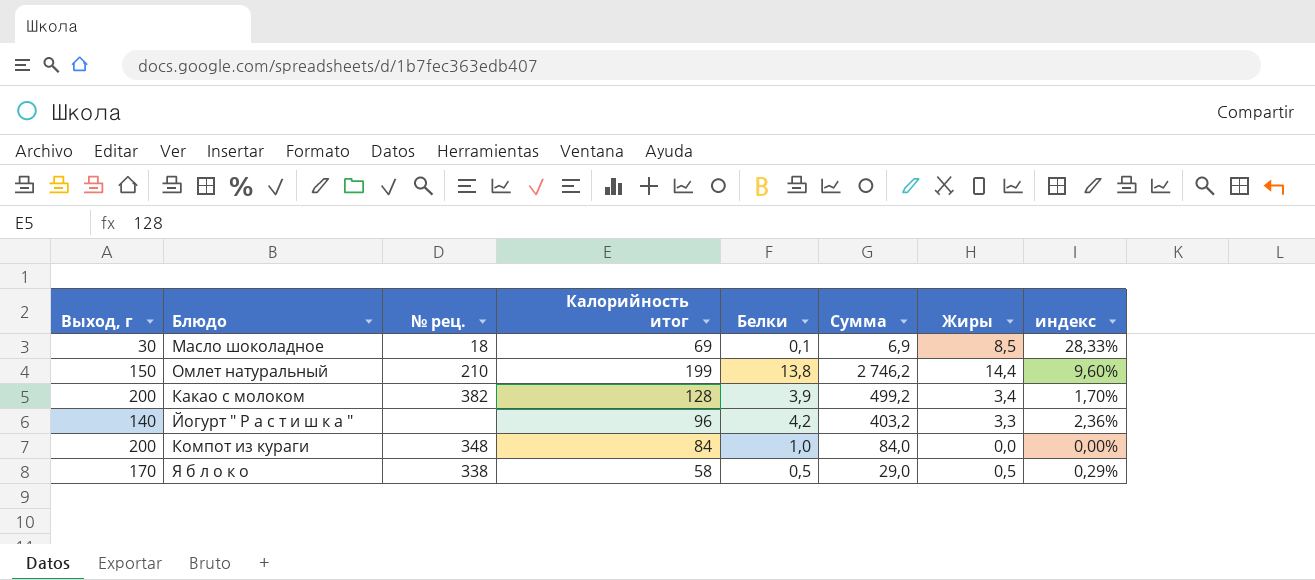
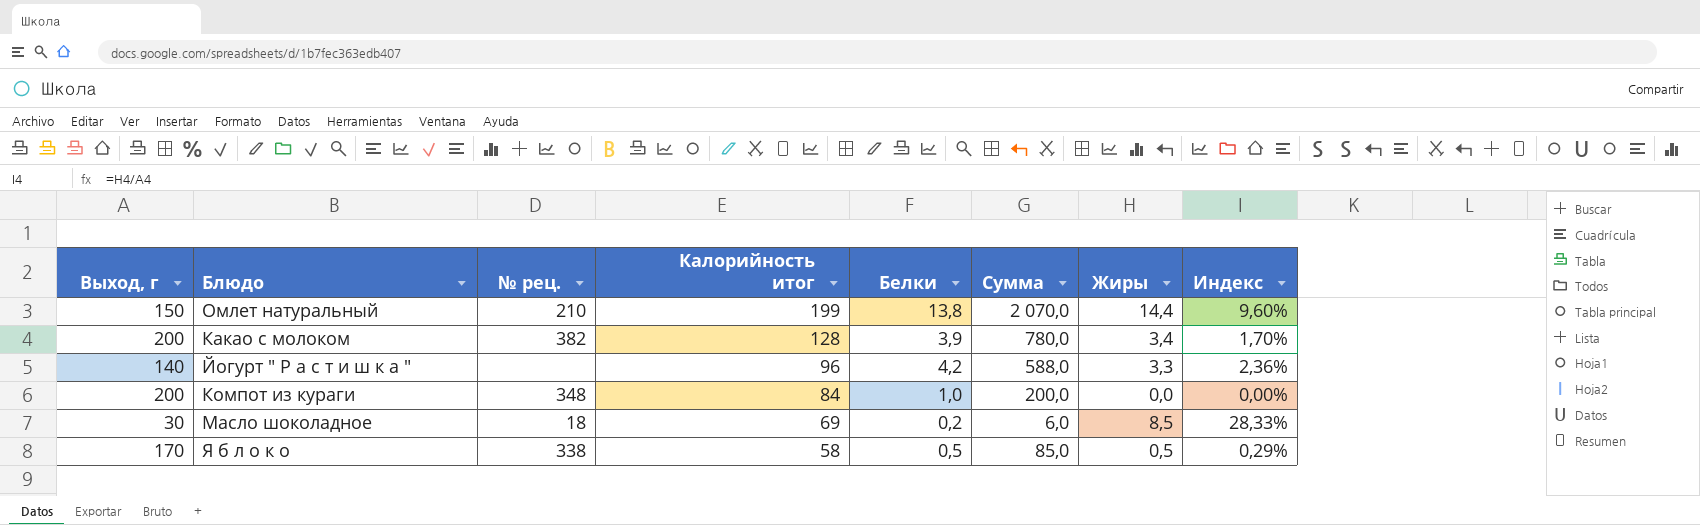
row order: none -> Калорийность итог descending
column Сумма | formula: [Калорийность итог] * [Белки] -> [Выход, г] * [Белки]
column name: индекс -> Индекс
Масло шоколадное | Белки: 0,1 -> 0,2

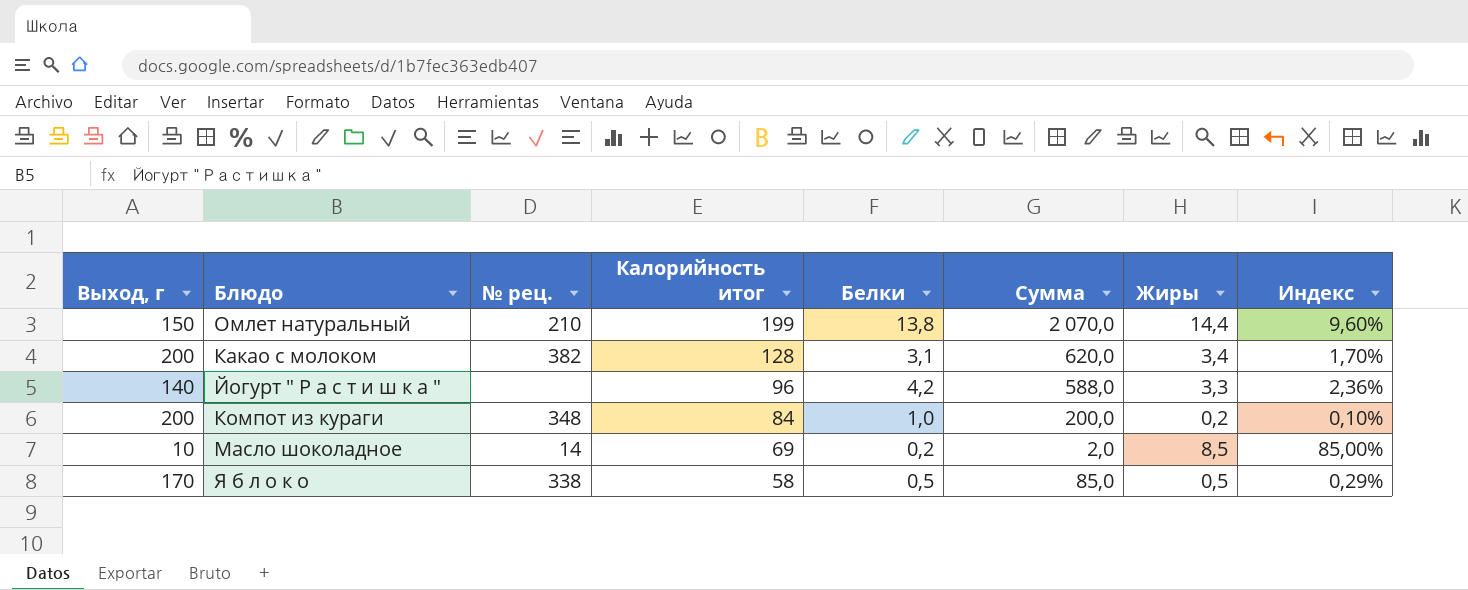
Какао с молоком | Белки: 3,9 -> 3,1
Какао с молоком | Сумма: 780,0 -> 620,0
Компот из кураги | Жиры: 0,0 -> 0,2
Компот из кураги | Индекс: 0,00% -> 0,10%
Масло шоколадное | Выход, г: 30 -> 10
Масло шоколадное | № рец.: 18 -> 14
Масло шоколадное | Сумма: 6,0 -> 2,0
Масло шоколадное | Индекс: 28,33% -> 85,00%

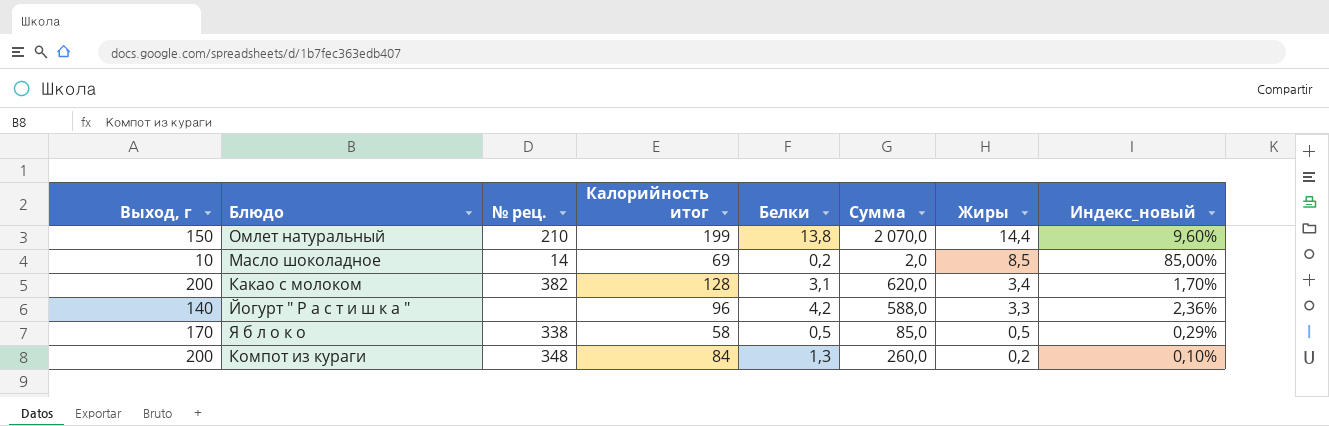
row order: Калорийность итог descending -> Жиры descending
column name: Индекс -> Индекс_новый
Компот из кураги | Белки: 1,0 -> 1,3
Компот из кураги | Сумма: 200,0 -> 260,0

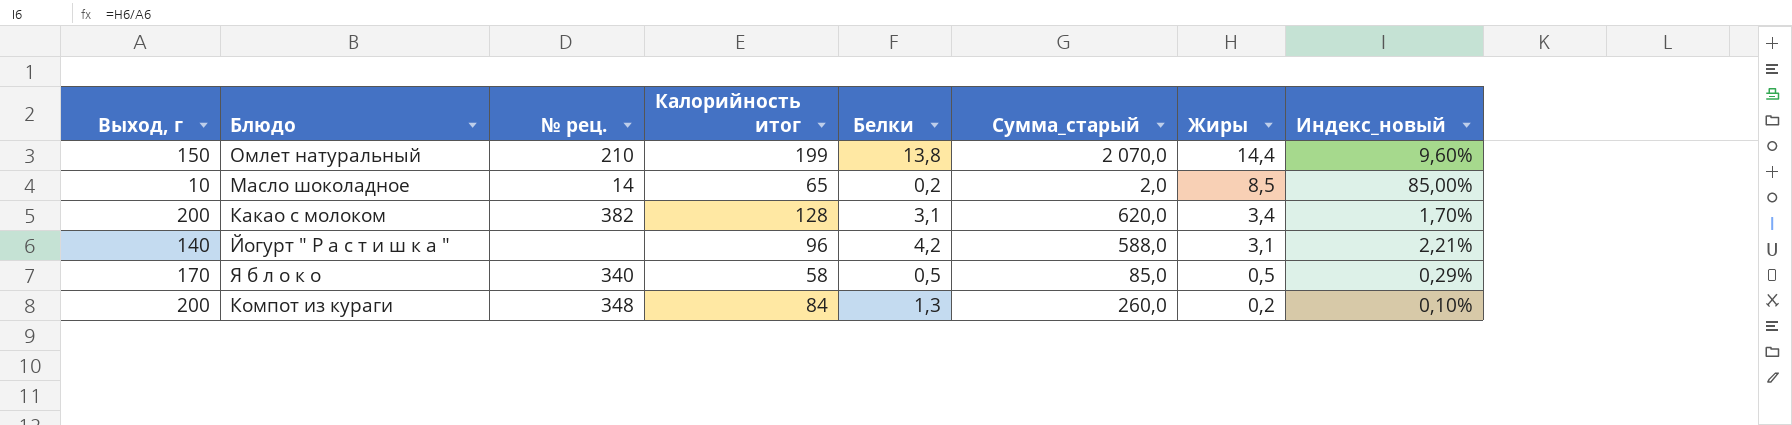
column name: Сумма -> Сумма_старый
Масло шоколадное | Калорийность итог: 69 -> 65
Йогурт " Р а с т и ш к а " | Жиры: 3,3 -> 3,1
Йогурт " Р а с т и ш к а " | Индекс_новый: 2,36% -> 2,21%
Я б л о к о | № рец.: 338 -> 340

